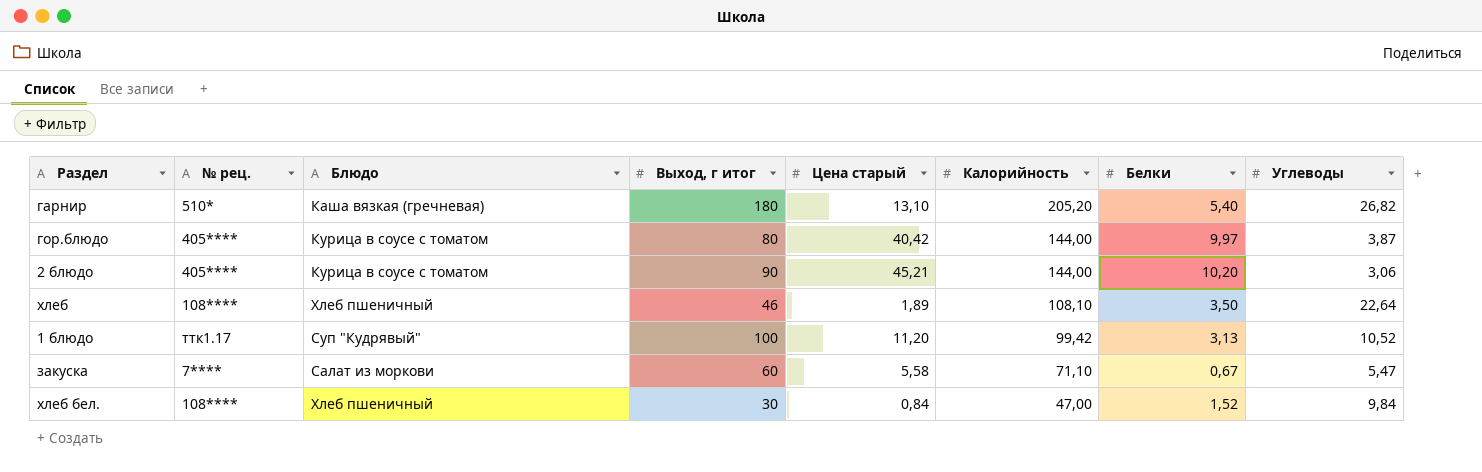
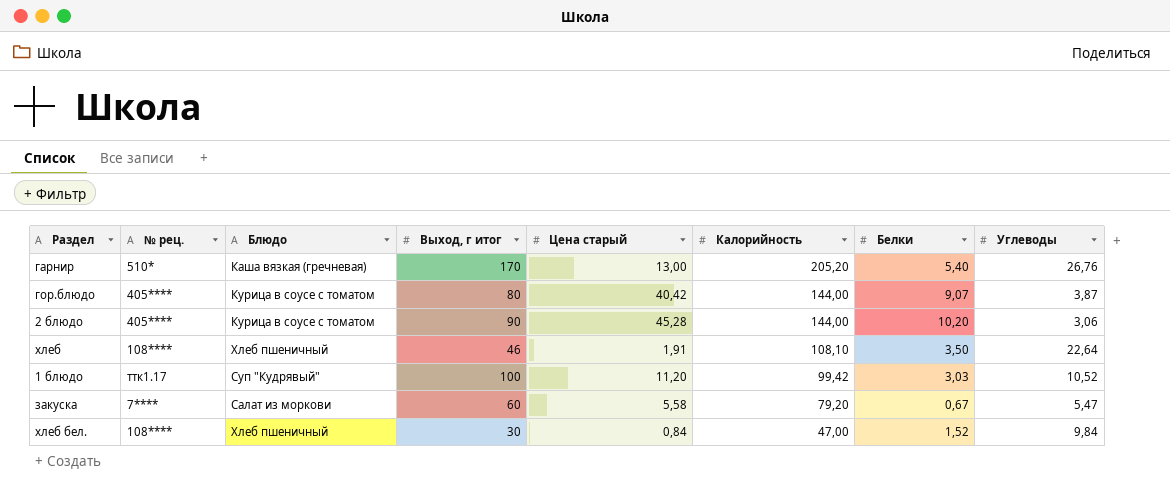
гарнир | Выход, г итог: 180 -> 170
гарнир | Цена старый: 13,10 -> 13,00
гарнир | Углеводы: 26,82 -> 26,76
гор.блюдо | Белки: 9,97 -> 9,07
2 блюдо | Цена старый: 45,21 -> 45,28
хлеб | Цена старый: 1,89 -> 1,91
1 блюдо | Белки: 3,13 -> 3,03
закуска | Калорийность: 71,10 -> 79,20

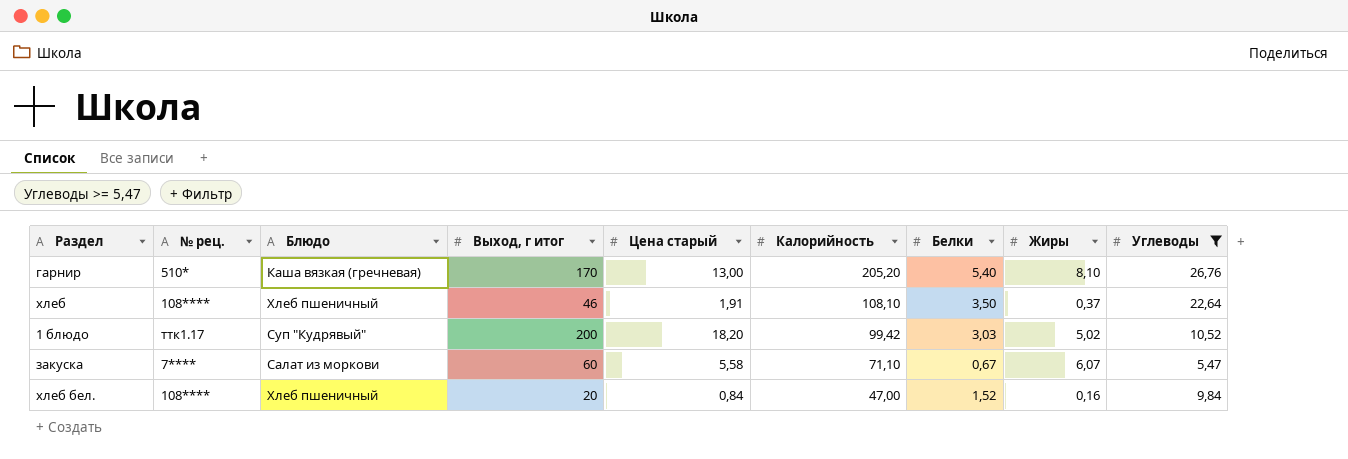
filter: none -> Углеводы >= 5,47
column Жиры | position: none -> 8
1 блюдо | Выход, г итог: 100 -> 200
1 блюдо | Цена старый: 11,20 -> 18,20
закуска | Калорийность: 79,20 -> 71,10
хлеб бел. | Выход, г итог: 30 -> 20

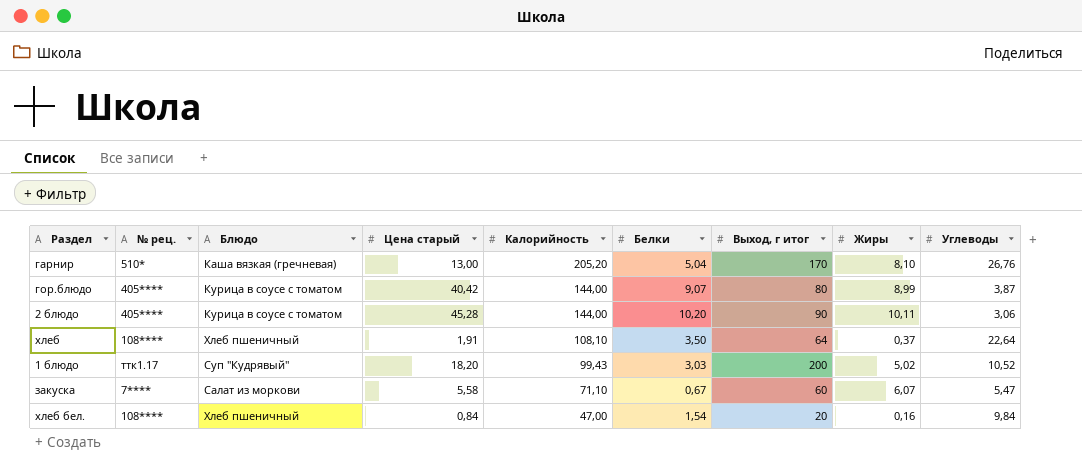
filter: Углеводы >= 5,47 -> none
column Выход, г итог | position: 4 -> 7
гарнир | Белки: 5,40 -> 5,04
хлеб | Выход, г итог: 46 -> 64
1 блюдо | Калорийность: 99,42 -> 99,43
хлеб бел. | Белки: 1,52 -> 1,54

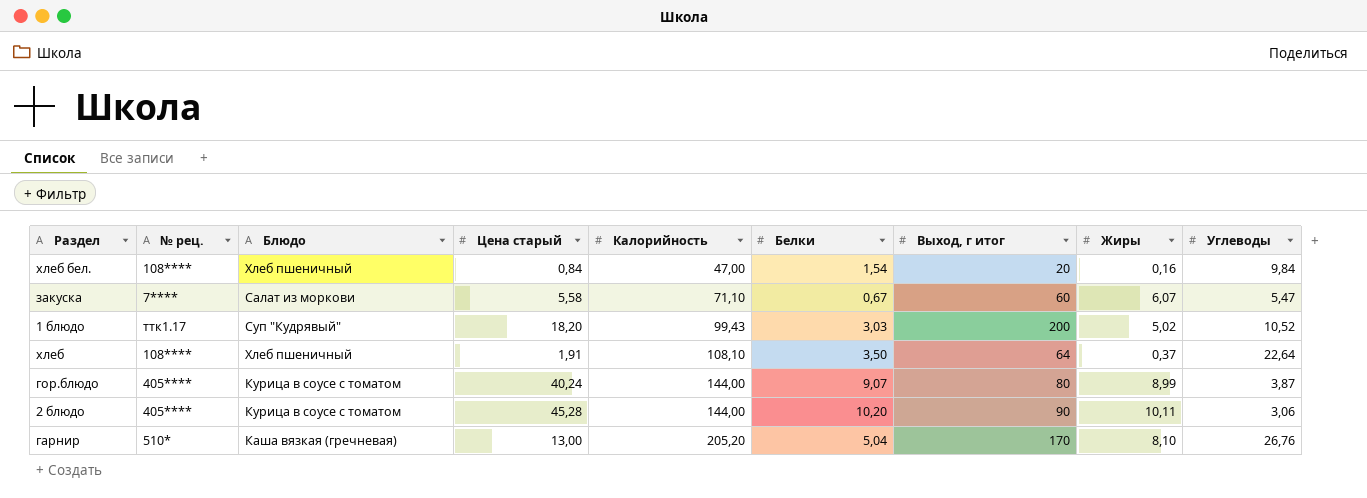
row order: Калорийность descending -> Калорийность ascending
гор.блюдо | Цена старый: 40,42 -> 40,24

